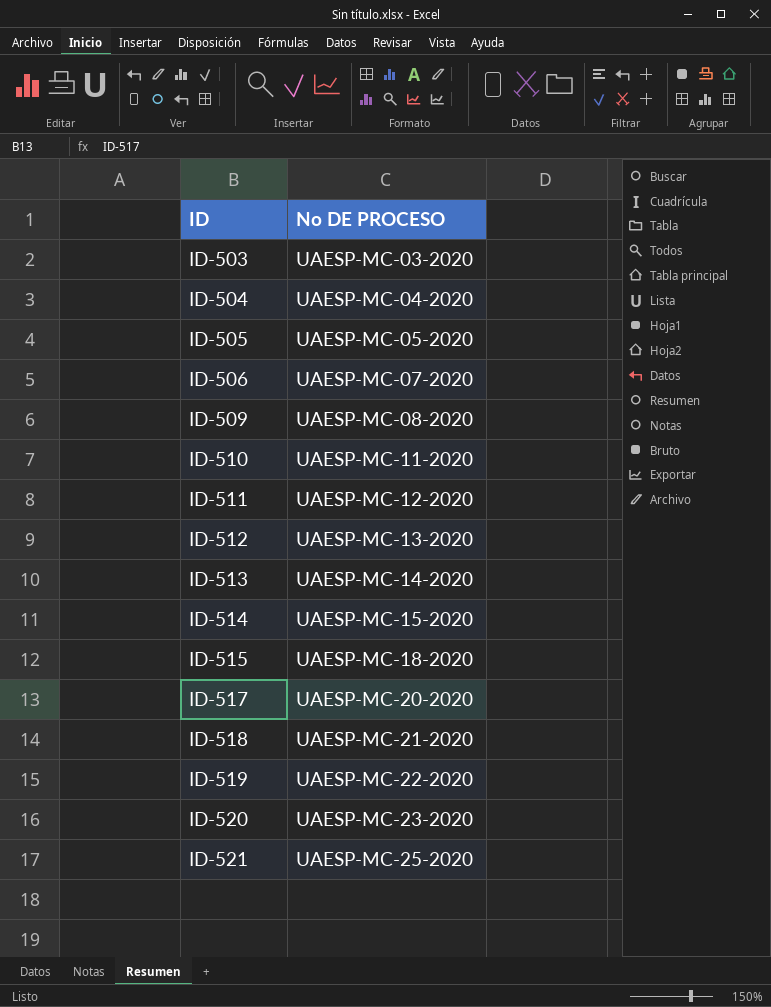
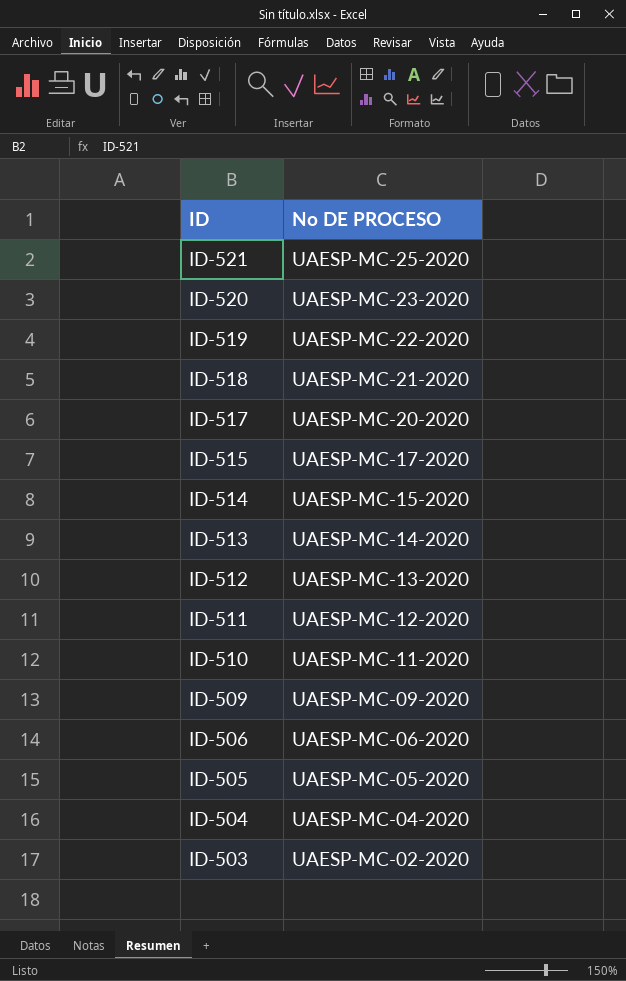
row order: ID ascending -> ID descending
ID-515 | No DE PROCESO: UAESP-MC-18-2020 -> UAESP-MC-17-2020
ID-509 | No DE PROCESO: UAESP-MC-08-2020 -> UAESP-MC-09-2020
ID-506 | No DE PROCESO: UAESP-MC-07-2020 -> UAESP-MC-06-2020
ID-503 | No DE PROCESO: UAESP-MC-03-2020 -> UAESP-MC-02-2020

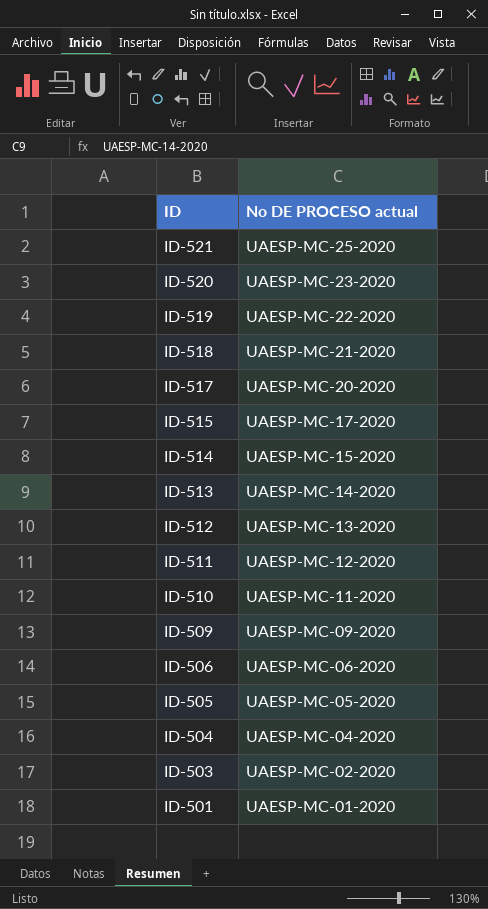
column name: No DE PROCESO -> No DE PROCESO actual
row ID-501: none -> UAESP-MC-01-2020

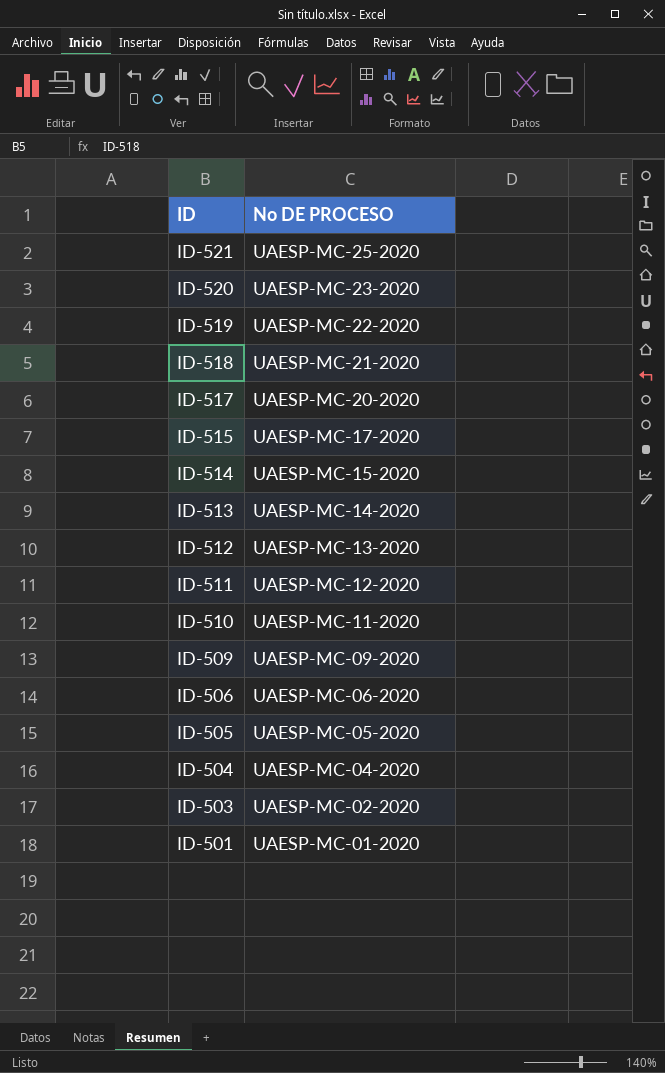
column name: No DE PROCESO actual -> No DE PROCESO

